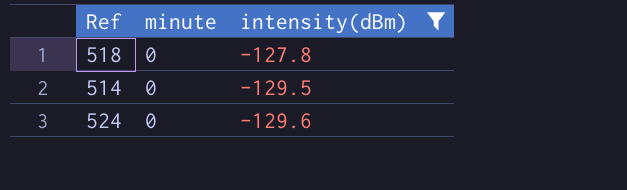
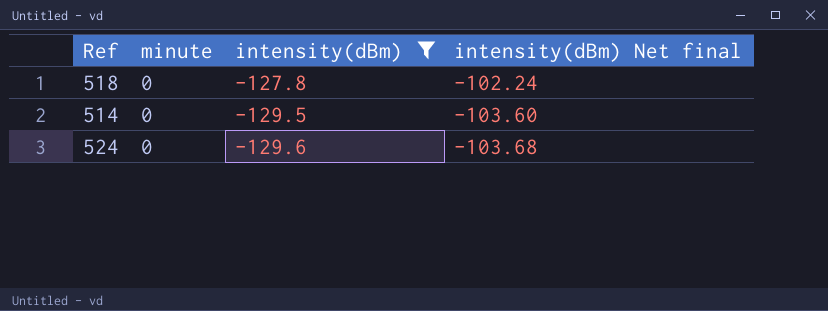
column intensity(dBm) Net final | formula: none -> [intensity(dBm)] * 0.8

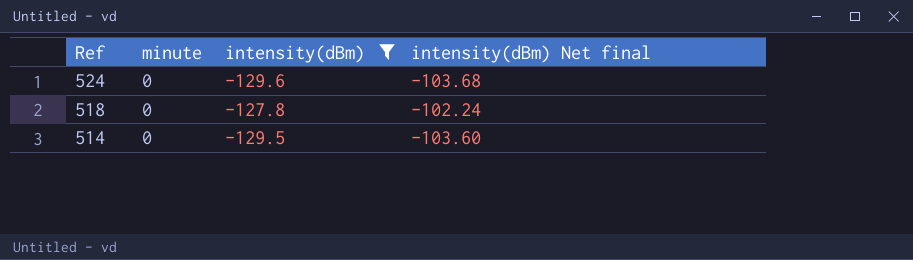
row order: intensity(dBm) descending -> Ref descending

